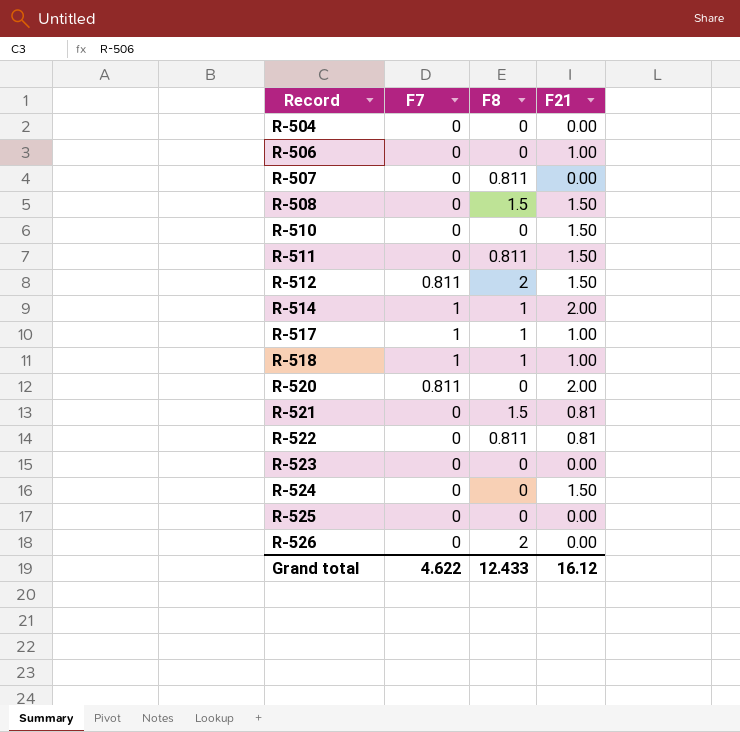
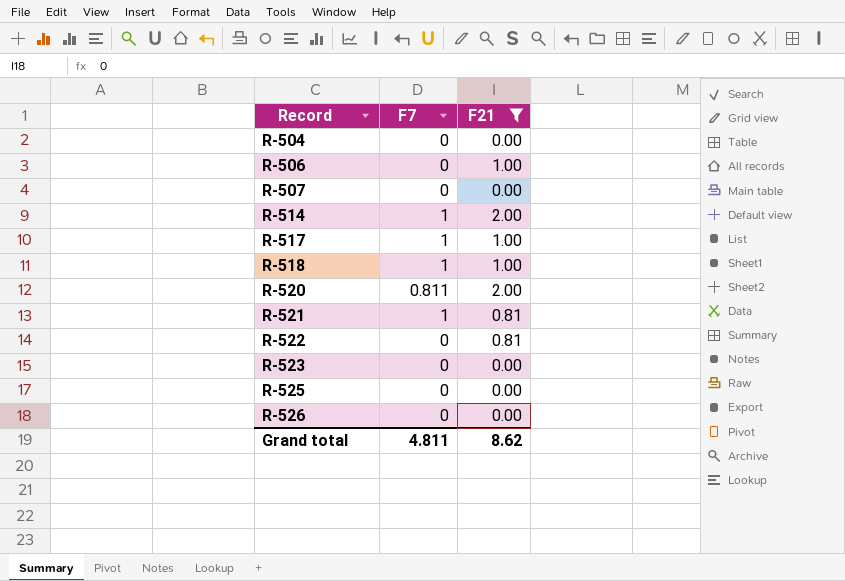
filter: none -> F21 != 1.50
column F8 | position: 3 -> none
R-521 | F7: 0 -> 1
Grand total | F7: 4.622 -> 4.811
Grand total | F21: 16.12 -> 8.62

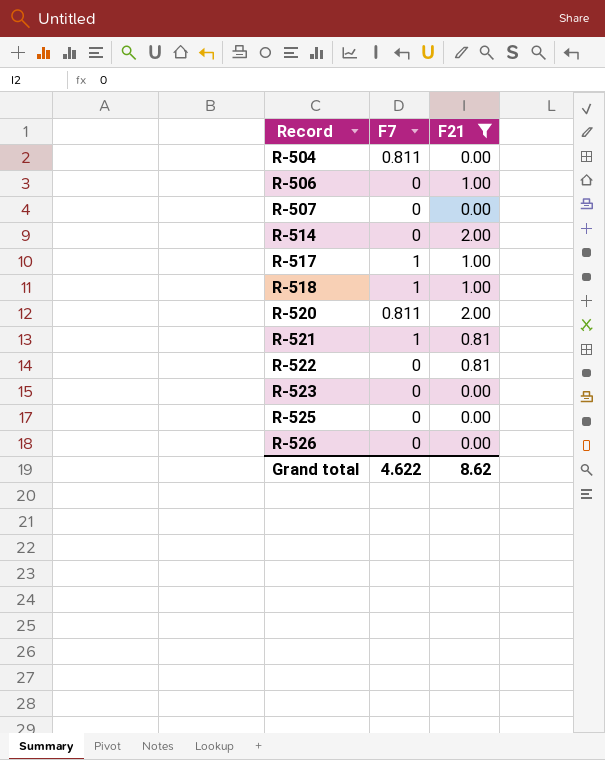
R-504 | F7: 0 -> 0.811
R-514 | F7: 1 -> 0
Grand total | F7: 4.811 -> 4.622

